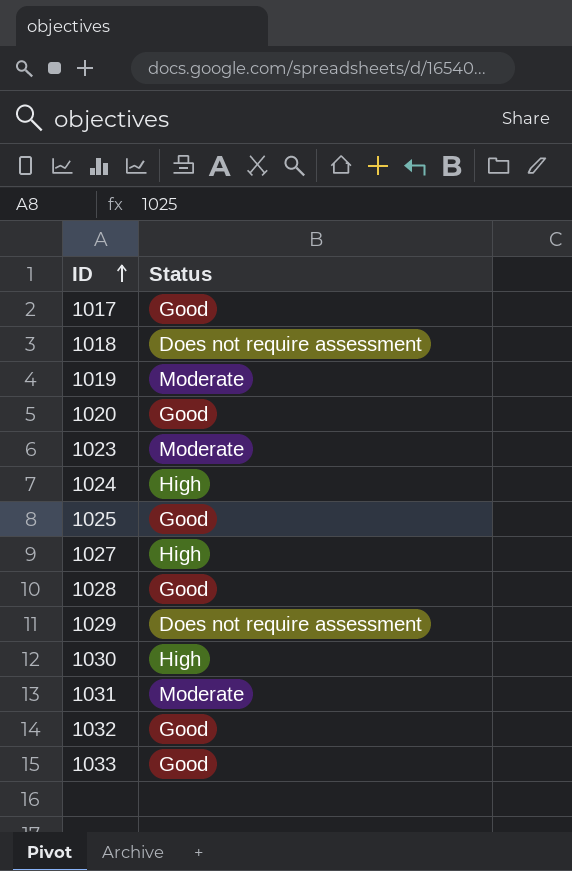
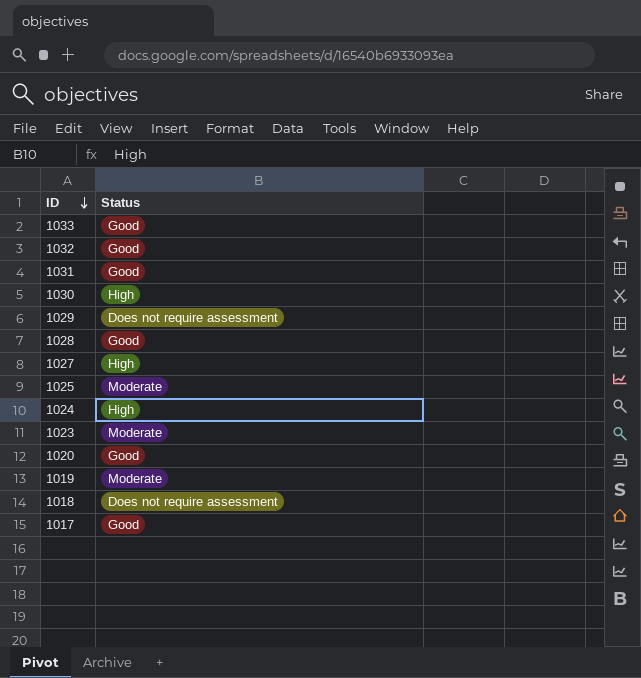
row order: ID ascending -> ID descending
1031 | Status: Moderate -> Good
1025 | Status: Good -> Moderate

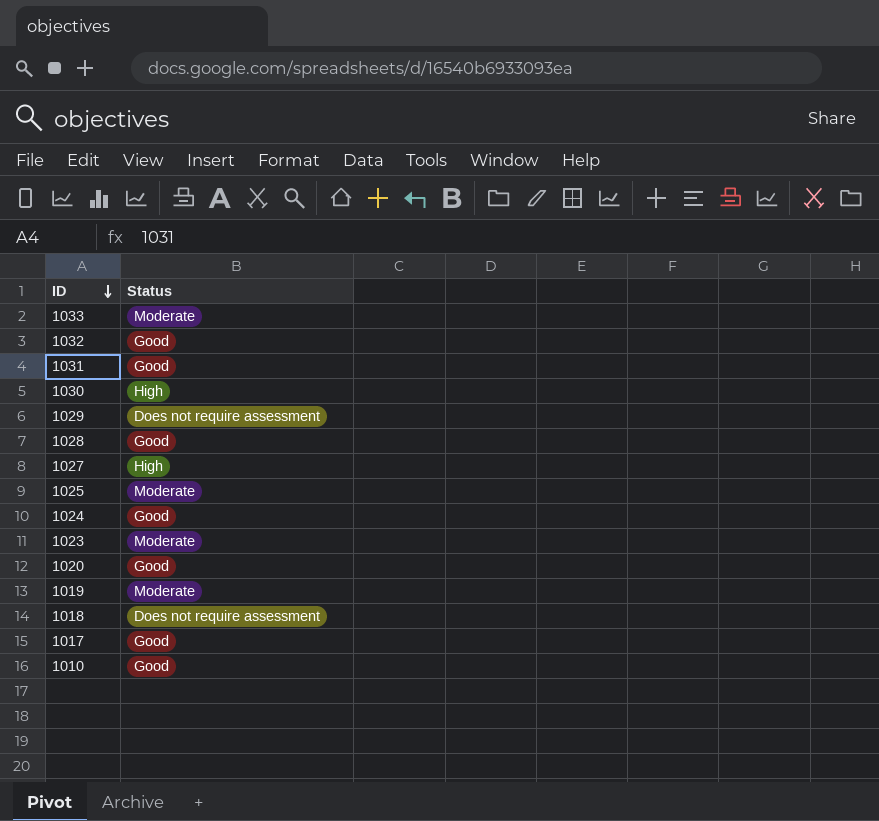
1033 | Status: Good -> Moderate
1024 | Status: High -> Good
row 1010: none -> Good

